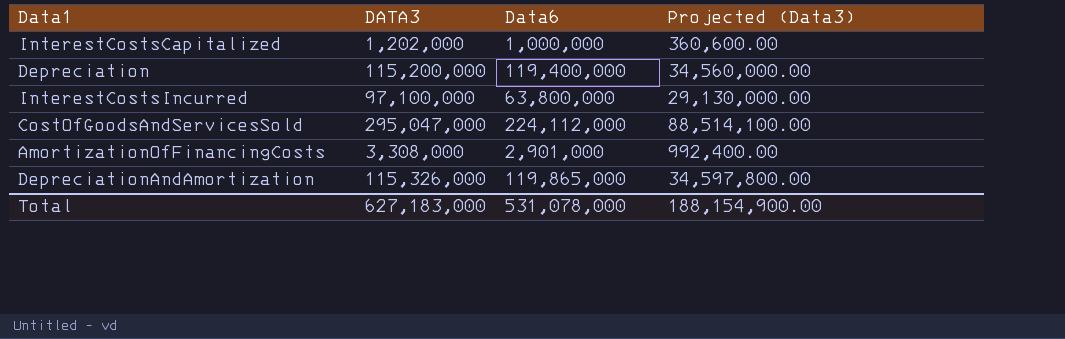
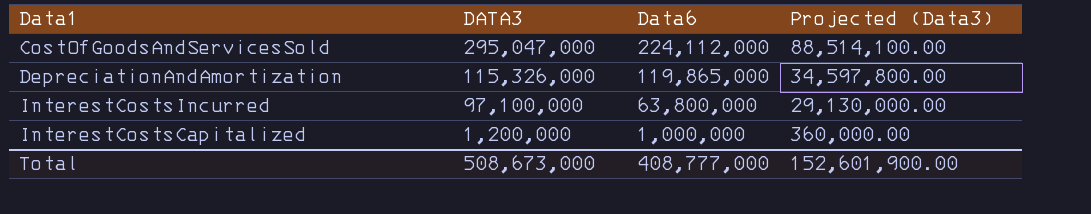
row order: none -> DATA3 descending
row Depreciation: 115,200,000 | 119,400,000 | 34,560,000.00 -> none
row AmortizationOfFinancingCosts: 3,308,000 | 2,901,000 | 992,400.00 -> none
InterestCostsCapitalized | DATA3: 1,202,000 -> 1,200,000
InterestCostsCapitalized | Projected (Data3): 360,600.00 -> 360,000.00
Total | DATA3: 627,183,000 -> 508,673,000
Total | Data6: 531,078,000 -> 408,777,000
Total | Projected (Data3): 188,154,900.00 -> 152,601,900.00

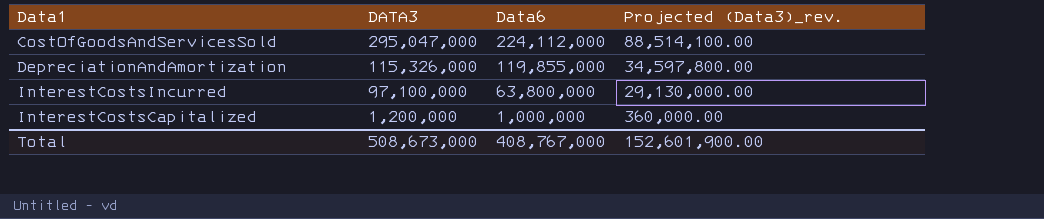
column name: Projected (Data3) -> Projected (Data3)_rev.
DepreciationAndAmortization | Data6: 119,865,000 -> 119,855,000
Total | Data6: 408,777,000 -> 408,767,000

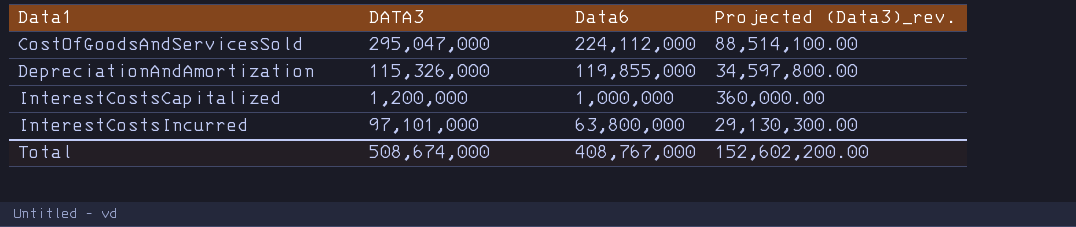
row order: DATA3 descending -> Data1 ascending
InterestCostsIncurred | DATA3: 97,100,000 -> 97,101,000
InterestCostsIncurred | Projected (Data3)_rev.: 29,130,000.00 -> 29,130,300.00
Total | DATA3: 508,673,000 -> 508,674,000
Total | Projected (Data3)_rev.: 152,601,900.00 -> 152,602,200.00

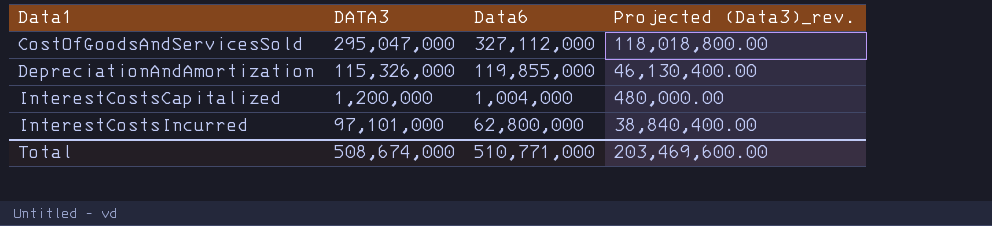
column Projected (Data3)_rev. | formula: [DATA3] * 0.3 -> [DATA3] * 0.4
CostOfGoodsAndServicesSold | Data6: 224,112,000 -> 327,112,000
InterestCostsCapitalized | Data6: 1,000,000 -> 1,004,000
InterestCostsIncurred | Data6: 63,800,000 -> 62,800,000
Total | Data6: 408,767,000 -> 510,771,000
Total | Projected (Data3)_rev.: 152,602,200.00 -> 203,469,600.00

